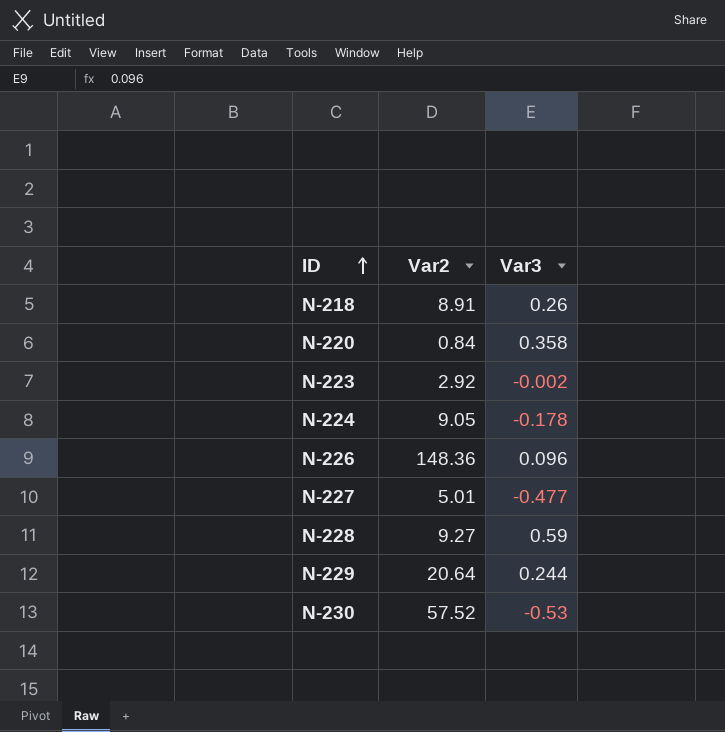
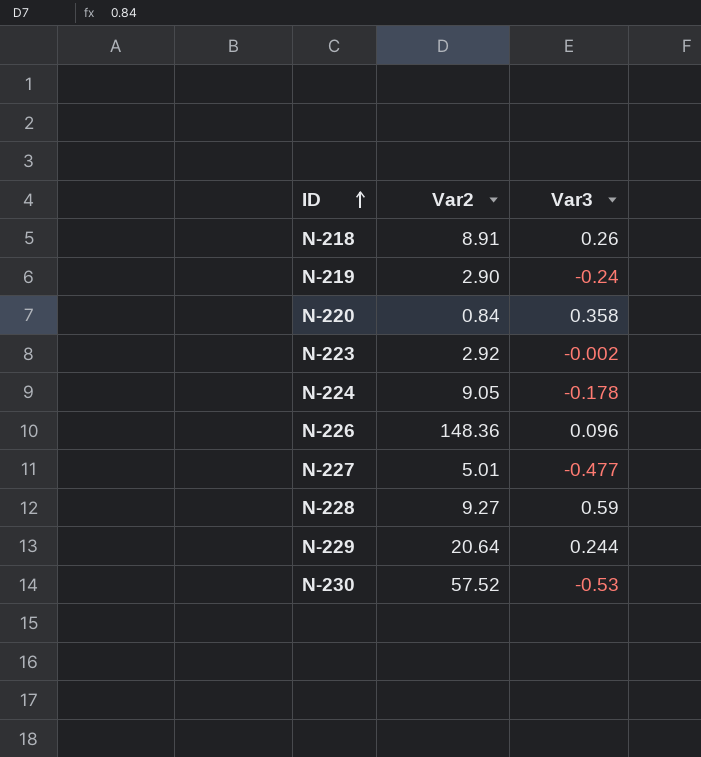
row N-219: none -> 2.90 | -0.24

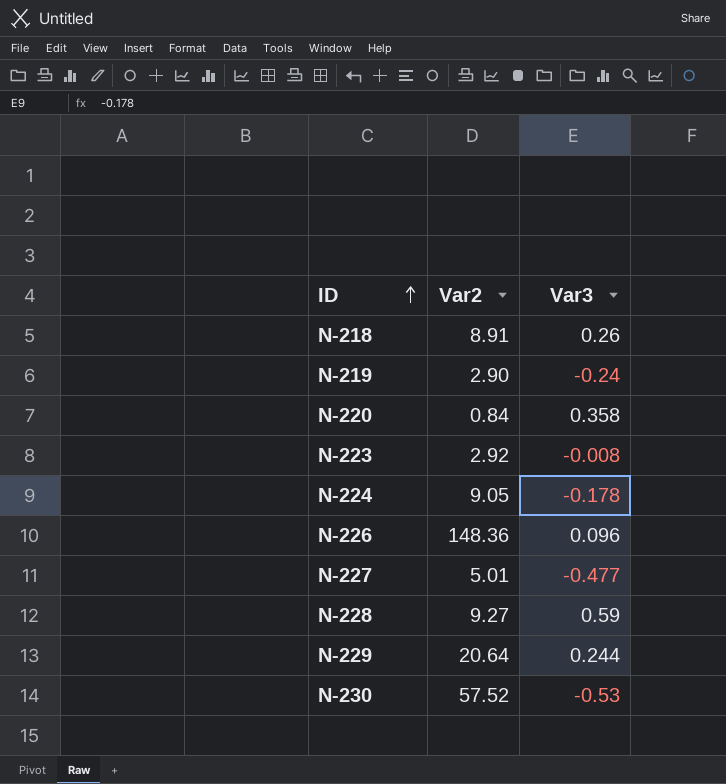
N-223 | Var3: -0.002 -> -0.008

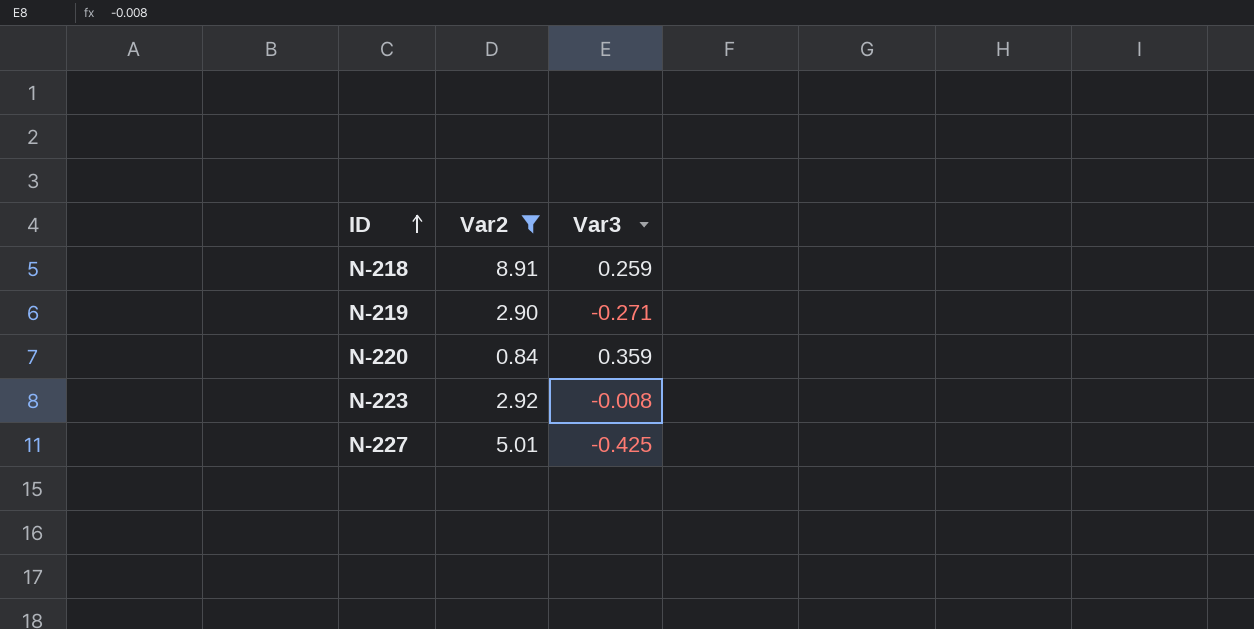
filter: none -> Var2 <= 8.91
N-218 | Var3: 0.26 -> 0.259
N-219 | Var3: -0.24 -> -0.271
N-220 | Var3: 0.358 -> 0.359
N-227 | Var3: -0.477 -> -0.425

